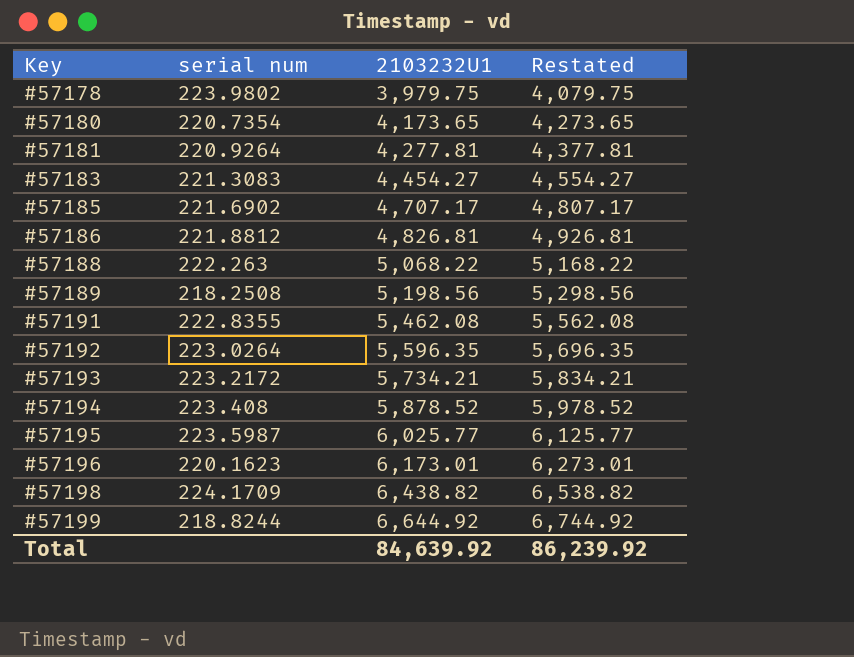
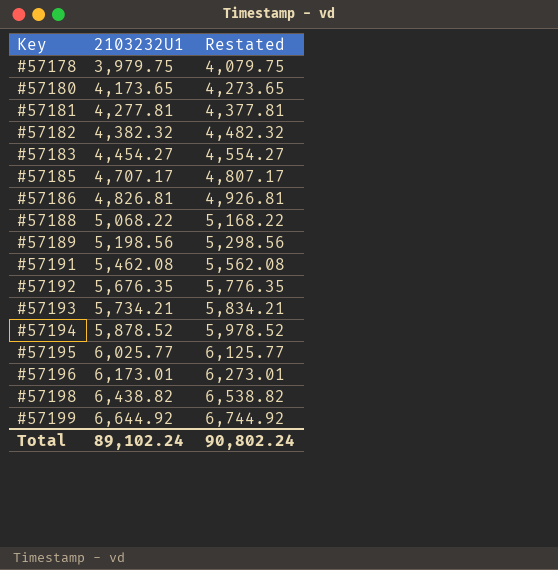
column serial num | position: 2 -> none
row #57182: none -> 4,382.32 | 4,482.32
#57192 | 2103232U1: 5,596.35 -> 5,676.35
#57192 | Restated: 5,696.35 -> 5,776.35
Total | 2103232U1: 84,639.92 -> 89,102.24
Total | Restated: 86,239.92 -> 90,802.24

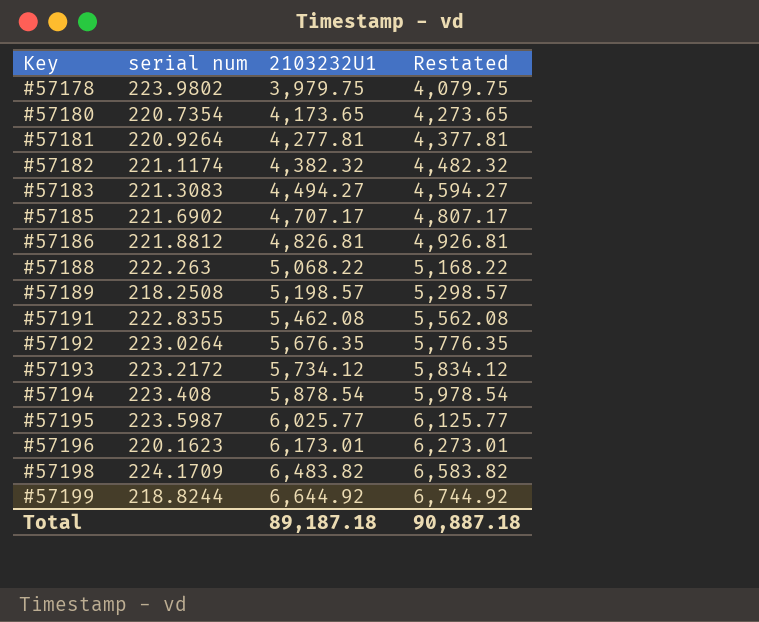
column serial num | position: none -> 2
#57183 | 2103232U1: 4,454.27 -> 4,494.27
#57183 | Restated: 4,554.27 -> 4,594.27
#57189 | 2103232U1: 5,198.56 -> 5,198.57
#57189 | Restated: 5,298.56 -> 5,298.57
#57193 | 2103232U1: 5,734.21 -> 5,734.12
#57193 | Restated: 5,834.21 -> 5,834.12
#57194 | 2103232U1: 5,878.52 -> 5,878.54
#57194 | Restated: 5,978.52 -> 5,978.54
#57198 | 2103232U1: 6,438.82 -> 6,483.82
#57198 | Restated: 6,538.82 -> 6,583.82
Total | 2103232U1: 89,102.24 -> 89,187.18
Total | Restated: 90,802.24 -> 90,887.18

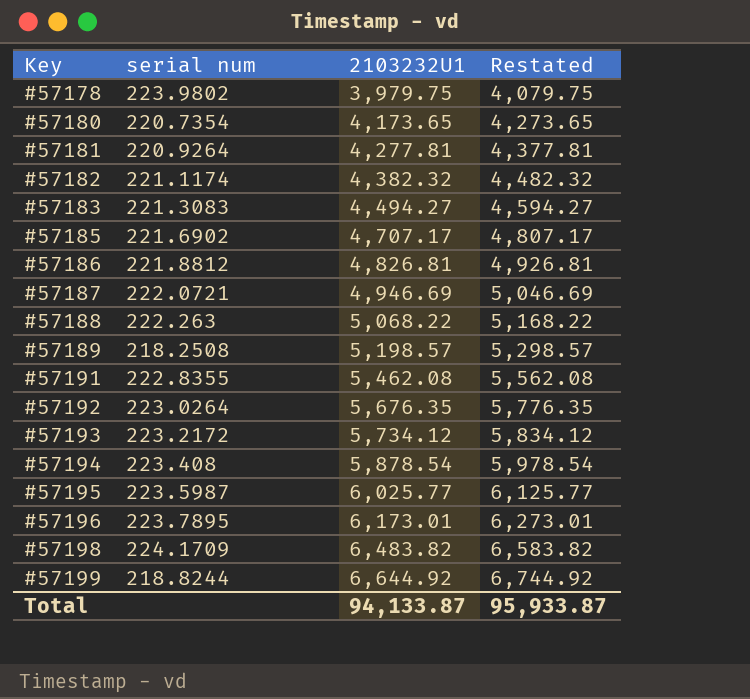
row #57187: none -> 222.0721 | 4,946.69 | 5,046.69
#57196 | serial num: 220.1623 -> 223.7895
Total | 2103232U1: 89,187.18 -> 94,133.87
Total | Restated: 90,887.18 -> 95,933.87

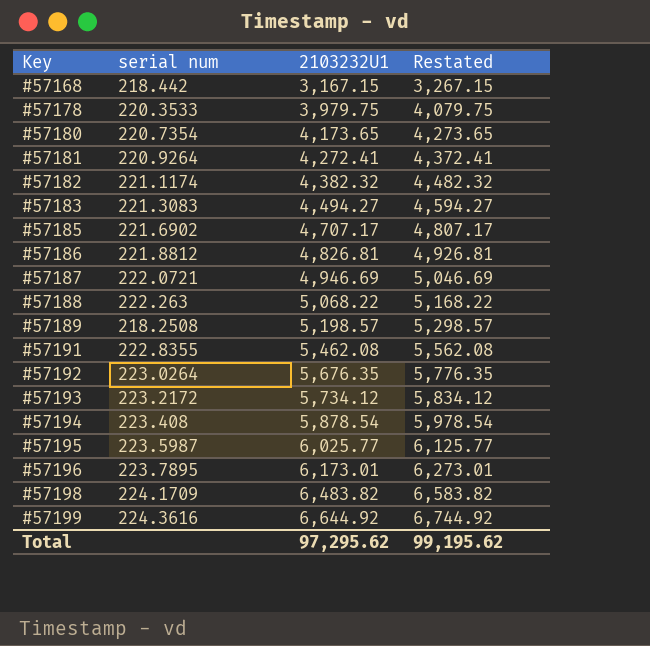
row #57168: none -> 218.442 | 3,167.15 | 3,267.15
#57178 | serial num: 223.9802 -> 220.3533
#57181 | 2103232U1: 4,277.81 -> 4,272.41
#57181 | Restated: 4,377.81 -> 4,372.41
#57199 | serial num: 218.8244 -> 224.3616
Total | 2103232U1: 94,133.87 -> 97,295.62
Total | Restated: 95,933.87 -> 99,195.62

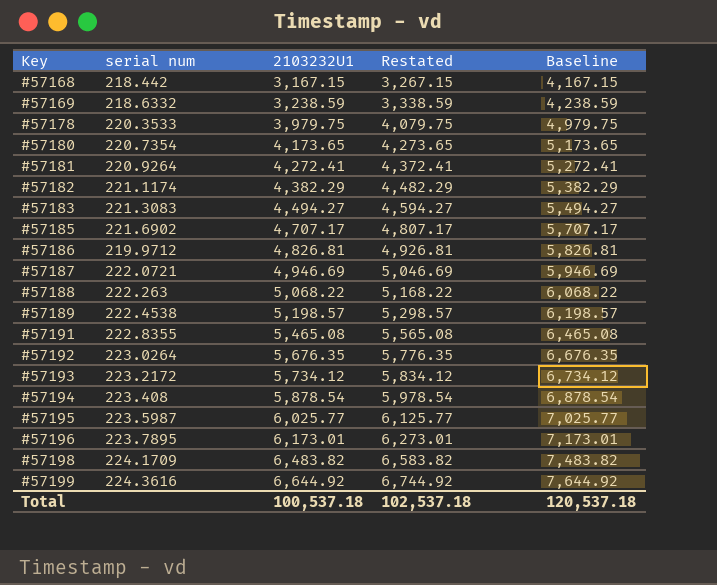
column Baseline | formula: none -> [2103232U1] + 1000
row #57169: none -> 218.6332 | 3,238.59 | 3,338.59 | 4,238.59
#57182 | 2103232U1: 4,382.32 -> 4,382.29
#57182 | Restated: 4,482.32 -> 4,482.29
#57186 | serial num: 221.8812 -> 219.9712
#57189 | serial num: 218.2508 -> 222.4538
#57191 | 2103232U1: 5,462.08 -> 5,465.08
#57191 | Restated: 5,562.08 -> 5,565.08
Total | 2103232U1: 97,295.62 -> 100,537.18
Total | Restated: 99,195.62 -> 102,537.18

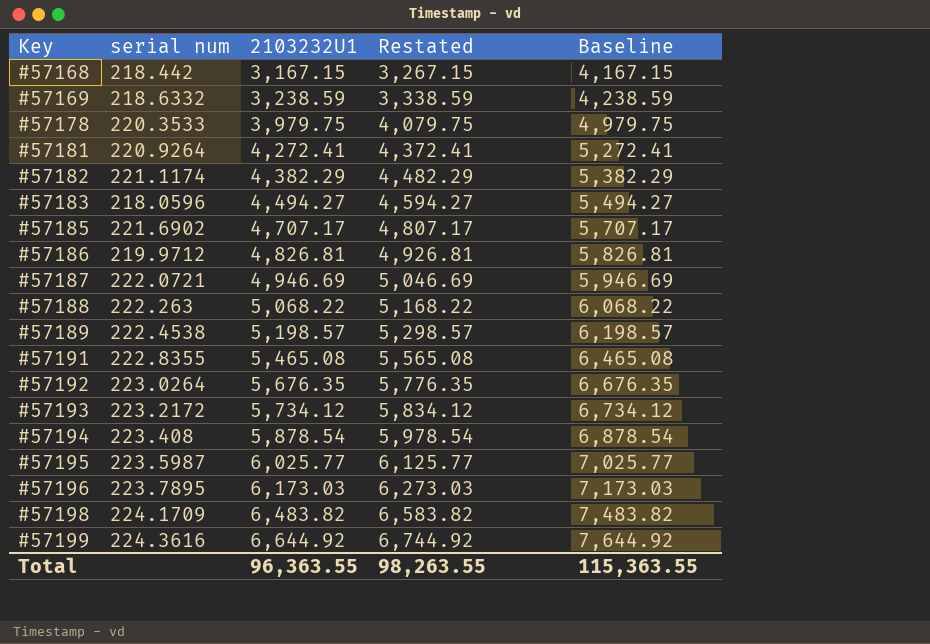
row #57180: 220.7354 | 4,173.65 | 4,273.65 | 5,173.65 -> none
#57183 | serial num: 221.3083 -> 218.0596
#57196 | 2103232U1: 6,173.01 -> 6,173.03
#57196 | Restated: 6,273.01 -> 6,273.03
#57196 | Baseline: 7,173.01 -> 7,173.03
Total | 2103232U1: 100,537.18 -> 96,363.55
Total | Restated: 102,537.18 -> 98,263.55
Total | Baseline: 120,537.18 -> 115,363.55

